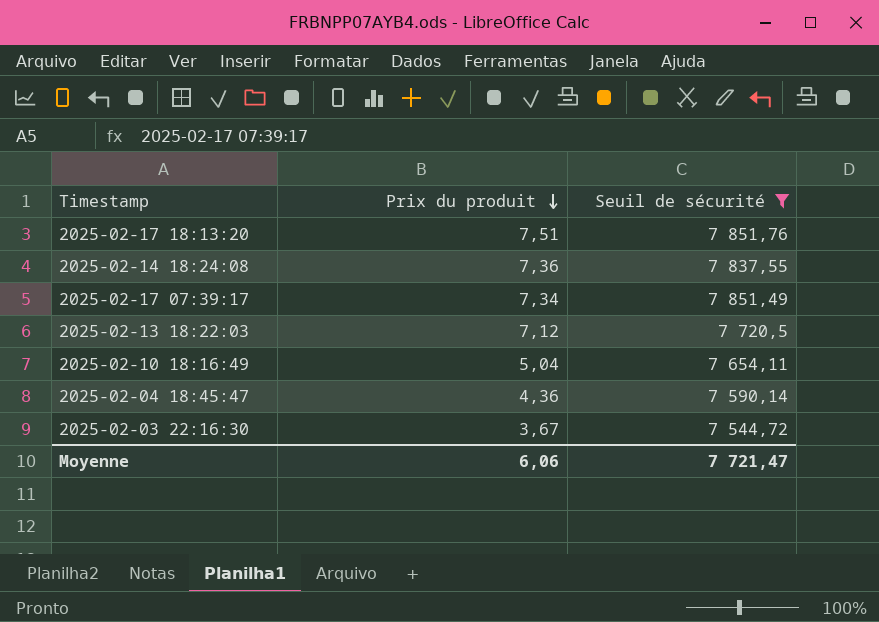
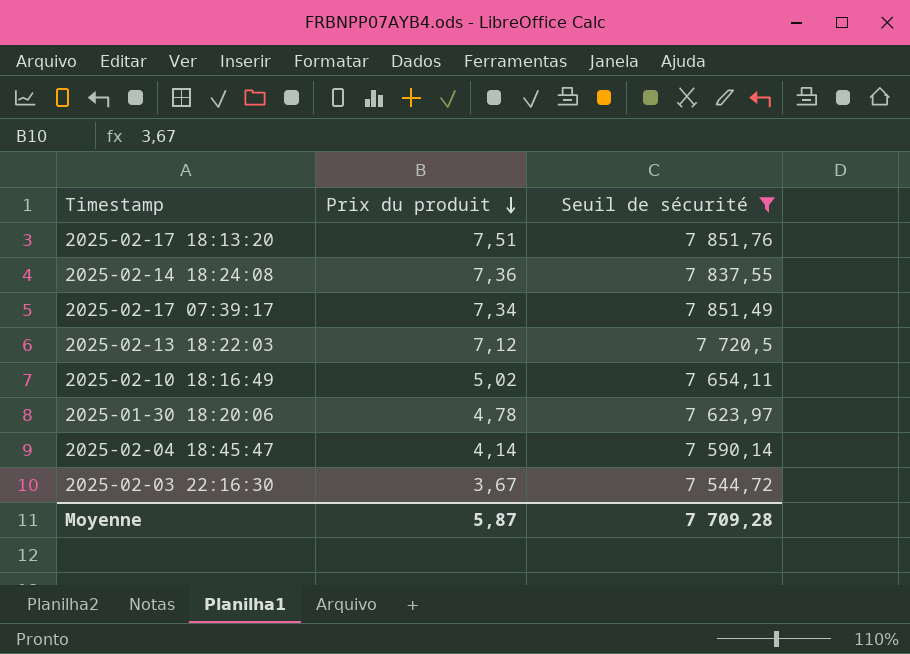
2025-02-10 18:16:49 | Prix du produit: 5,04 -> 5,02
row 2025-01-30 18:20:06: none -> 4,78 | 7 623,97
2025-02-04 18:45:47 | Prix du produit: 4,36 -> 4,14
Moyenne | Prix du produit: 6,06 -> 5,87
Moyenne | Seuil de sécurité: 7 721,47 -> 7 709,28

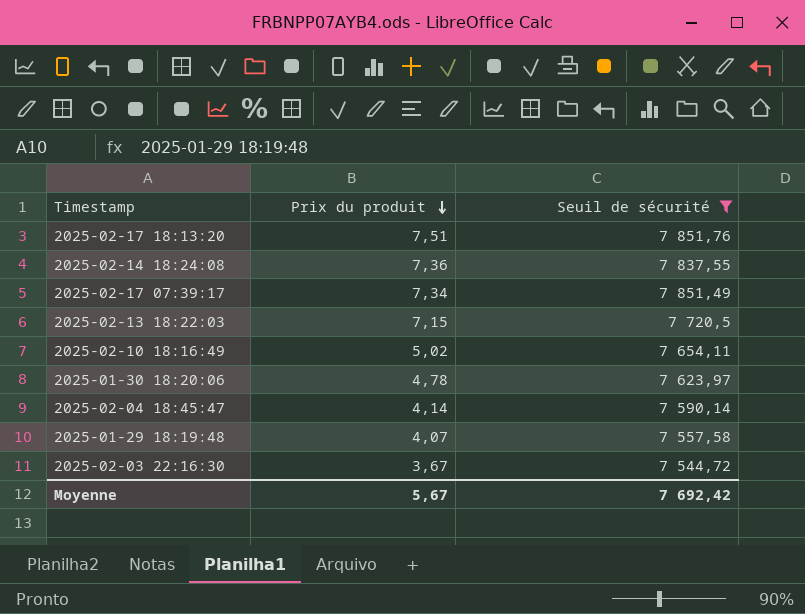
2025-02-13 18:22:03 | Prix du produit: 7,12 -> 7,15
row 2025-01-29 18:19:48: none -> 4,07 | 7 557,58
Moyenne | Prix du produit: 5,87 -> 5,67
Moyenne | Seuil de sécurité: 7 709,28 -> 7 692,42

